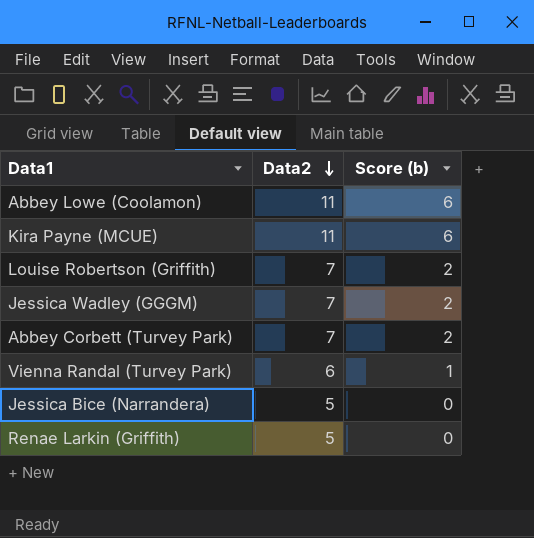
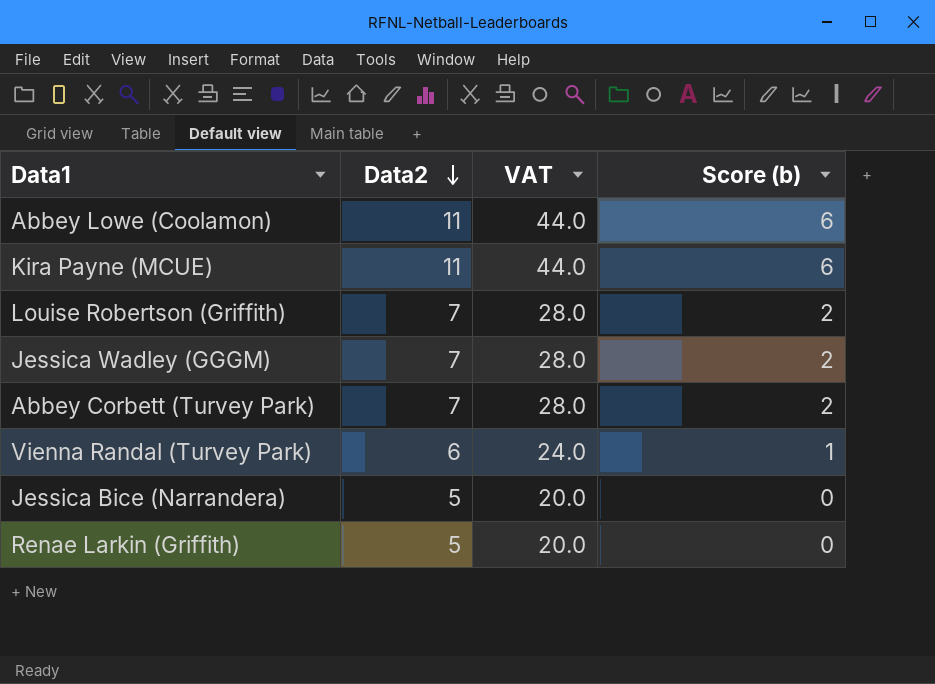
column VAT | formula: none -> [Data2] * 4

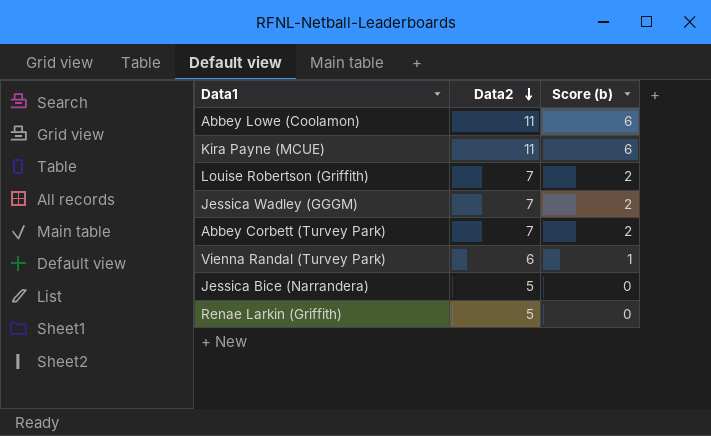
column VAT | formula: [Data2] * 4 -> none

